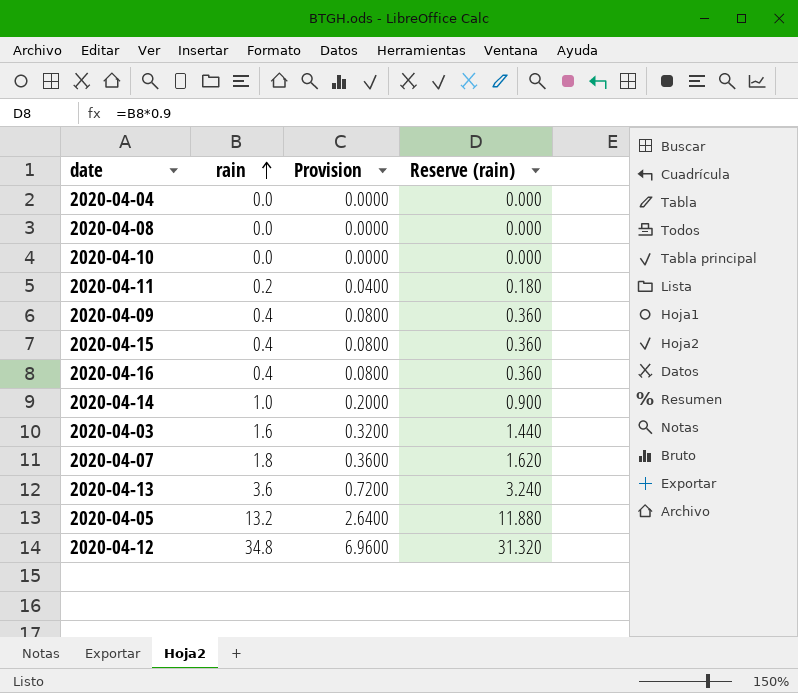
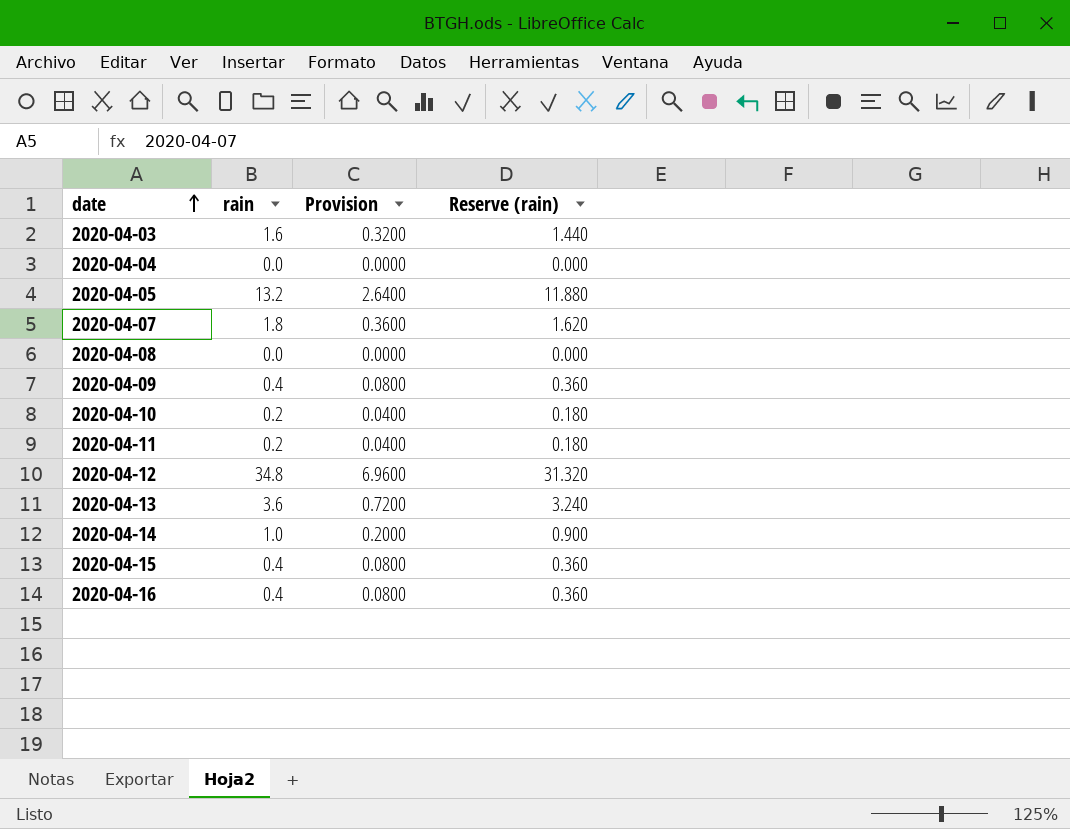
row order: rain ascending -> date ascending
2020-04-10 | rain: 0.0 -> 0.2
2020-04-10 | Provision: 0.0000 -> 0.0400
2020-04-10 | Reserve (rain): 0.000 -> 0.180

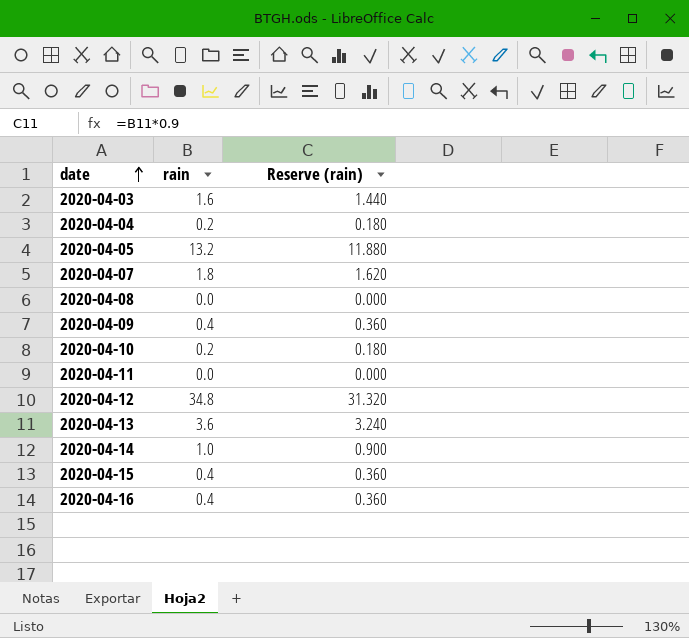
column Provision | formula: [rain] * 0.2 -> none
2020-04-04 | rain: 0.0 -> 0.2
2020-04-04 | Reserve (rain): 0.000 -> 0.180
2020-04-11 | rain: 0.2 -> 0.0
2020-04-11 | Reserve (rain): 0.180 -> 0.000

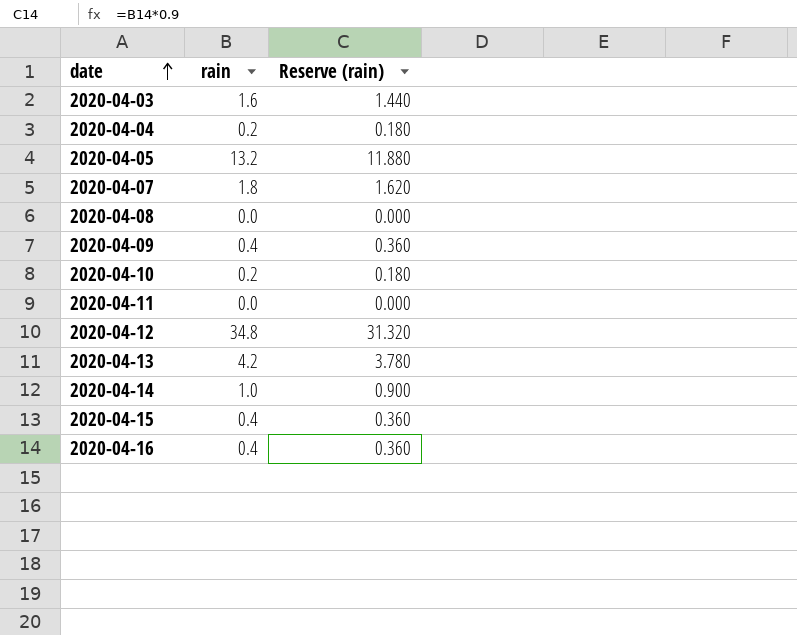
2020-04-13 | rain: 3.6 -> 4.2
2020-04-13 | Reserve (rain): 3.240 -> 3.780

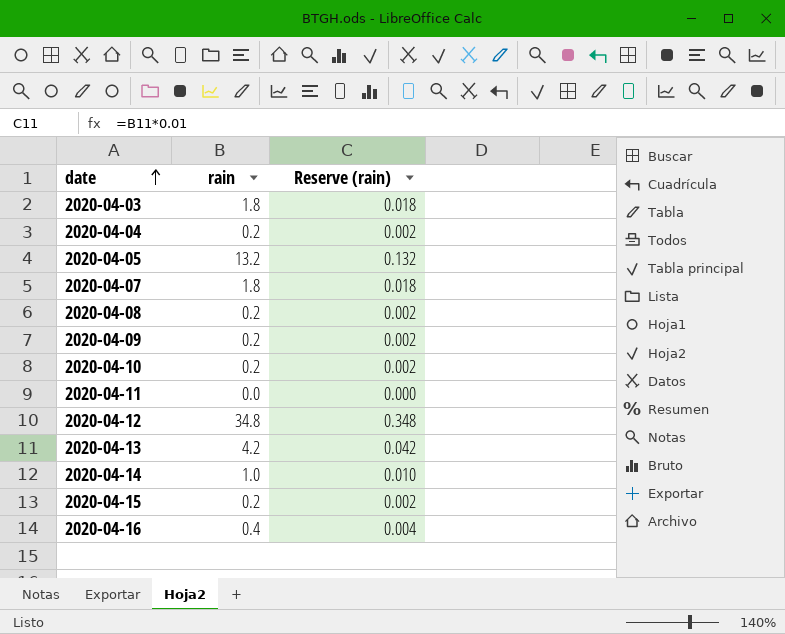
column Reserve (rain) | formula: [rain] * 0.9 -> [rain] * 0.01
2020-04-03 | rain: 1.6 -> 1.8
2020-04-08 | rain: 0.0 -> 0.2
2020-04-09 | rain: 0.4 -> 0.2
2020-04-15 | rain: 0.4 -> 0.2

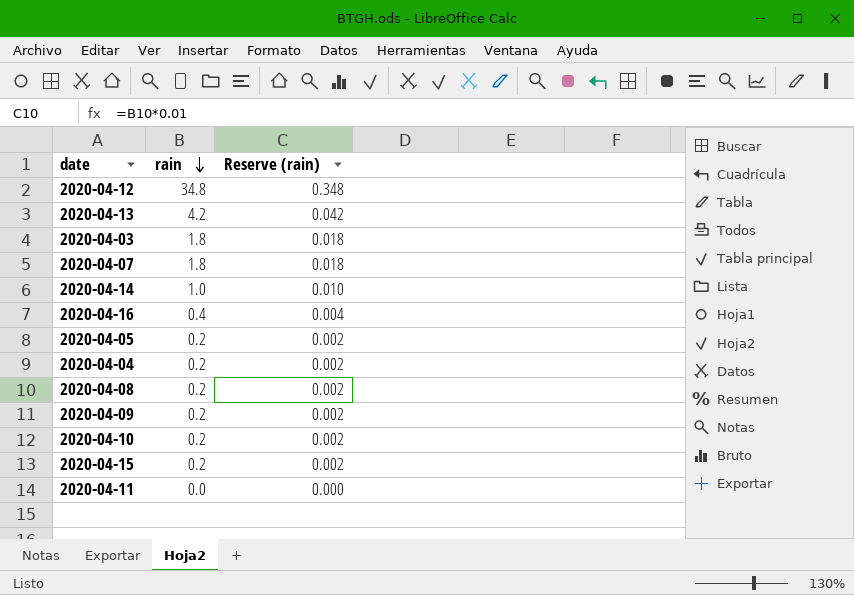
row order: date ascending -> rain descending
2020-04-05 | rain: 13.2 -> 0.2
2020-04-05 | Reserve (rain): 0.132 -> 0.002

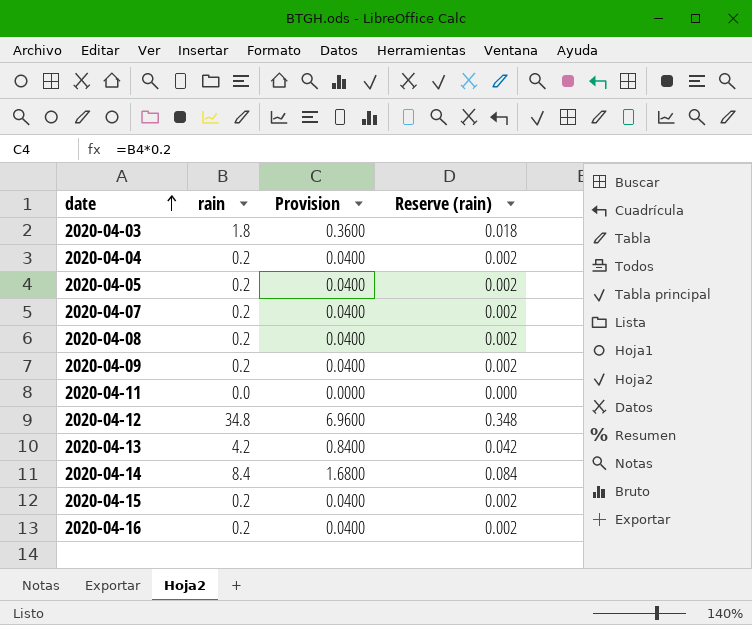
row order: rain descending -> date ascending
column Provision | formula: none -> [rain] * 0.2
row 2020-04-10: 0.2 | 0.002 -> none
2020-04-07 | rain: 1.8 -> 0.2
2020-04-07 | Reserve (rain): 0.018 -> 0.002
2020-04-14 | rain: 1.0 -> 8.4
2020-04-14 | Reserve (rain): 0.010 -> 0.084
2020-04-16 | rain: 0.4 -> 0.2
2020-04-16 | Reserve (rain): 0.004 -> 0.002

